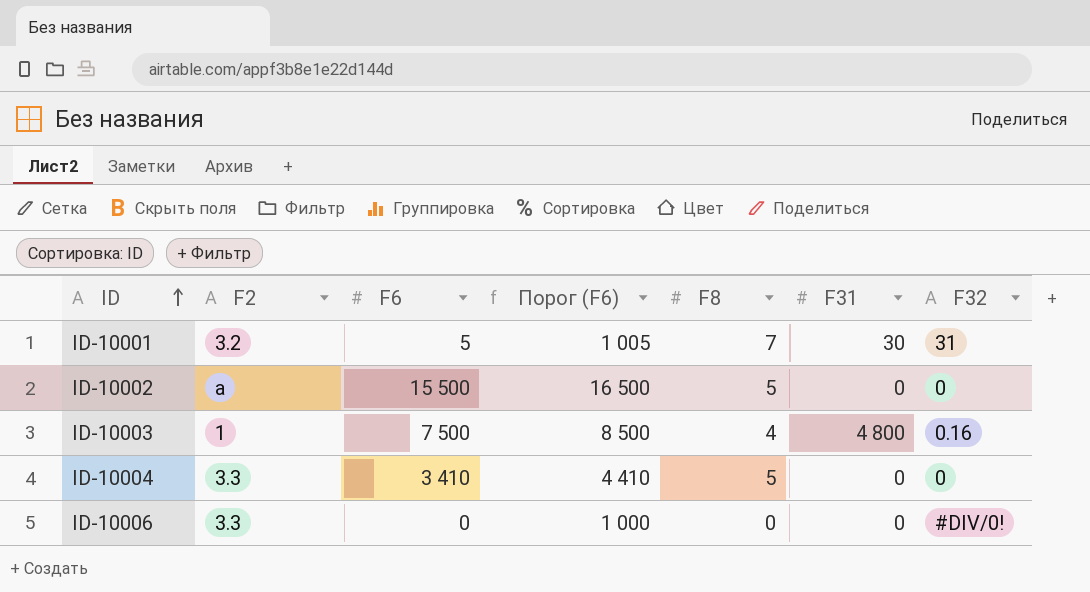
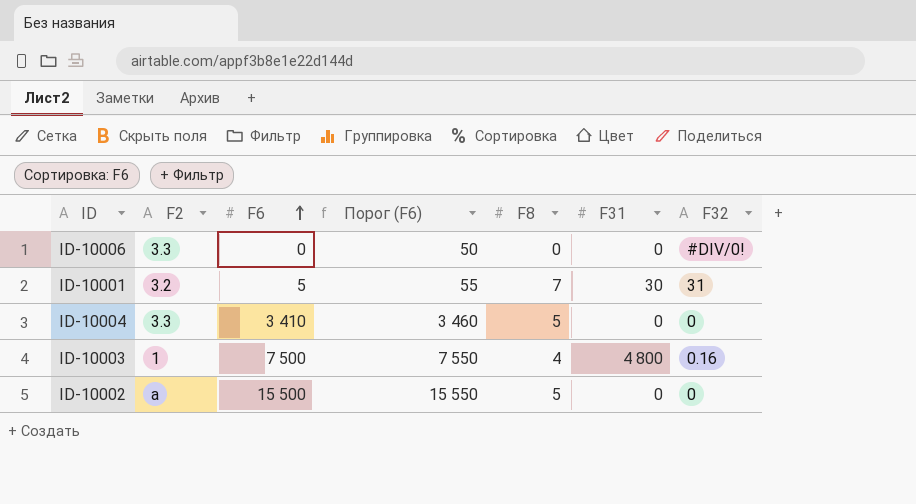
row order: ID ascending -> F6 ascending
column Порог (F6) | formula: [F6] + 1000 -> [F6] + 50

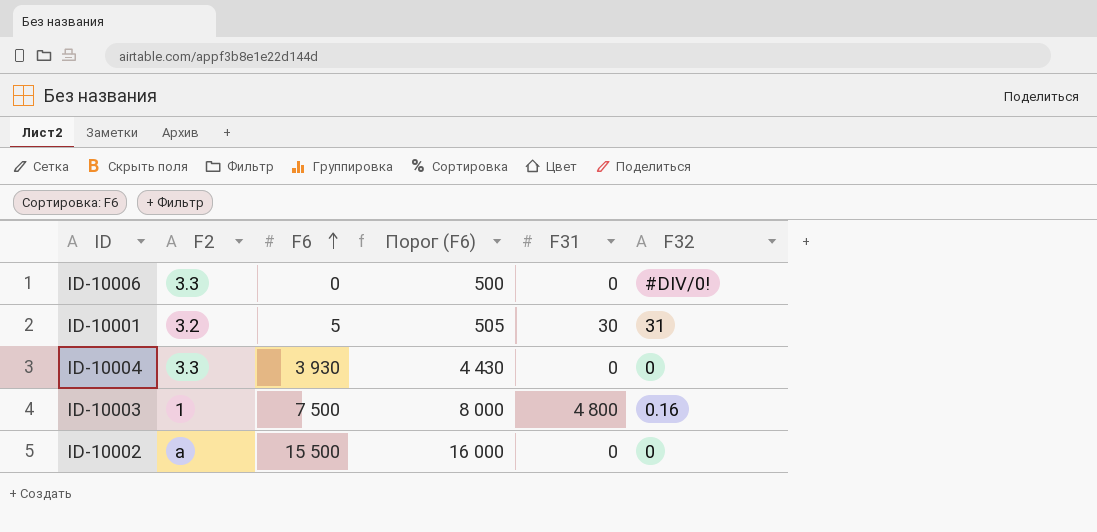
column F8 | position: 5 -> none
column Порог (F6) | formula: [F6] + 50 -> [F6] + 500
ID-10004 | F6: 3 410 -> 3 930

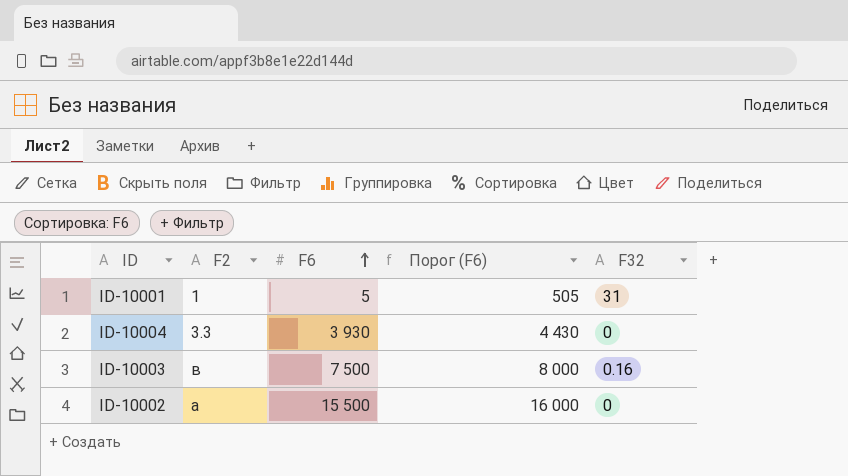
column F31 | position: 5 -> none
row ID-10006: 3.3 | 0 | 500 | 0 | #DIV/0! -> none
ID-10001 | F2: 3.2 -> 1
ID-10003 | F2: 1 -> в

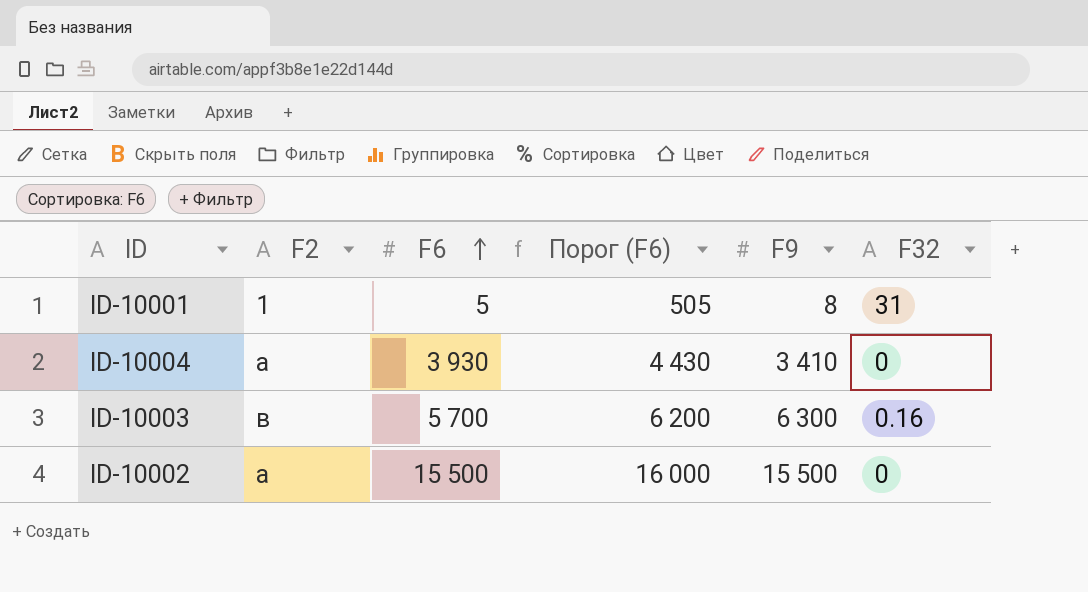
column F9 | position: none -> 5
ID-10004 | F2: 3.3 -> а
ID-10003 | F6: 7 500 -> 5 700
ID-10003 | Порог (F6): 8 000 -> 6 200

